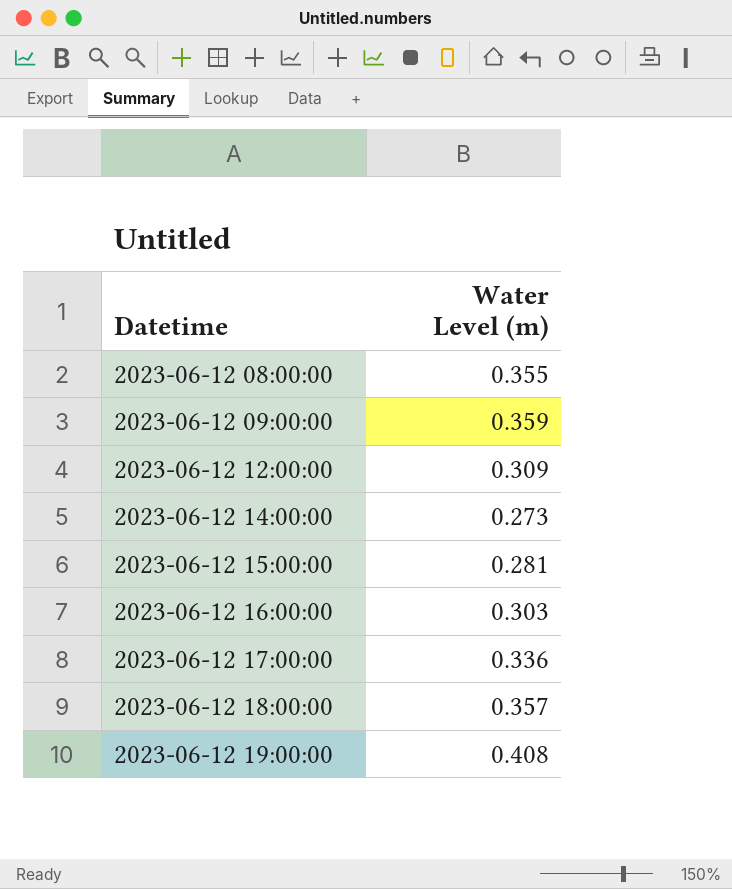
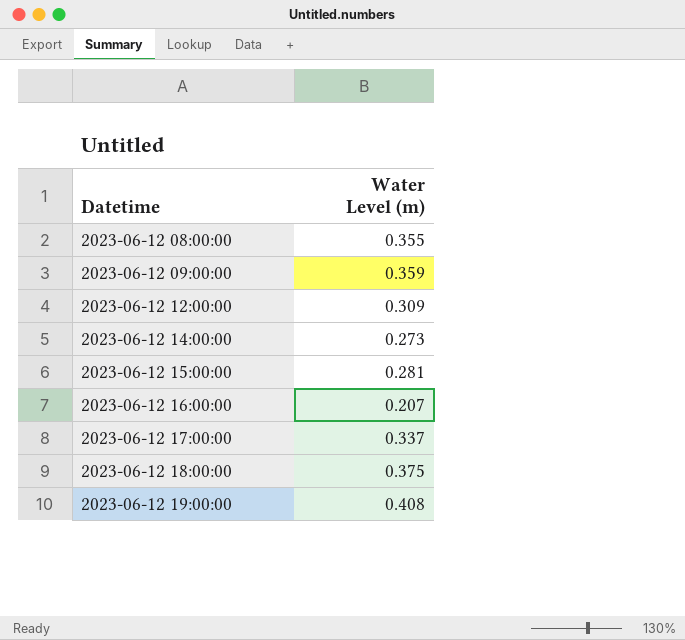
2023-06-12 16:00:00 | Water Level (m): 0.303 -> 0.207
2023-06-12 17:00:00 | Water Level (m): 0.336 -> 0.337
2023-06-12 18:00:00 | Water Level (m): 0.357 -> 0.375

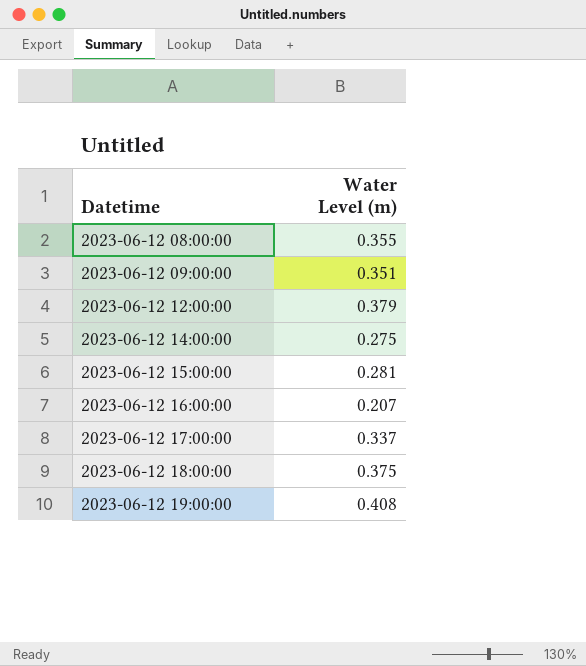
2023-06-12 09:00:00 | Water Level (m): 0.359 -> 0.351
2023-06-12 12:00:00 | Water Level (m): 0.309 -> 0.379
2023-06-12 14:00:00 | Water Level (m): 0.273 -> 0.275

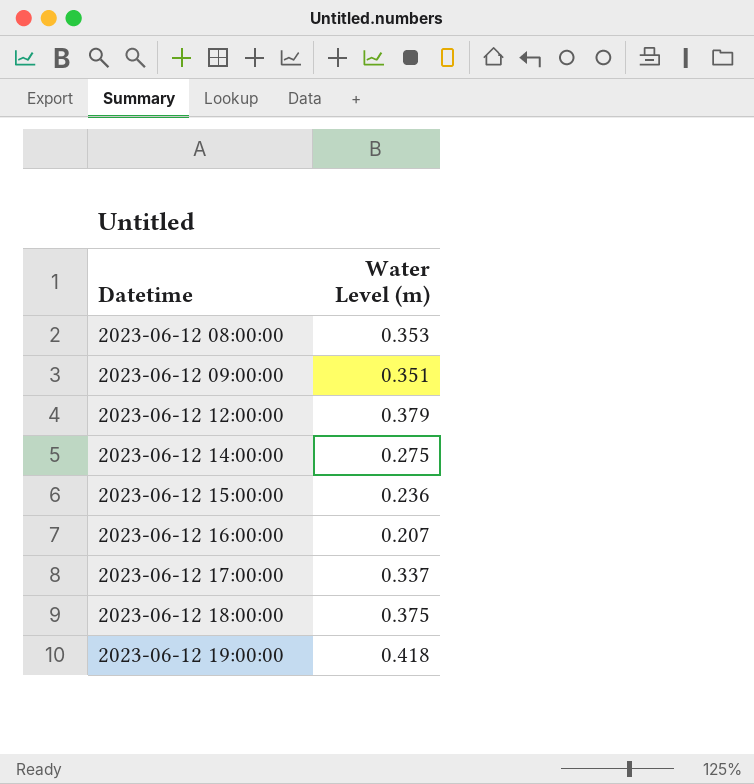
2023-06-12 08:00:00 | Water Level (m): 0.355 -> 0.353
2023-06-12 15:00:00 | Water Level (m): 0.281 -> 0.236
2023-06-12 19:00:00 | Water Level (m): 0.408 -> 0.418

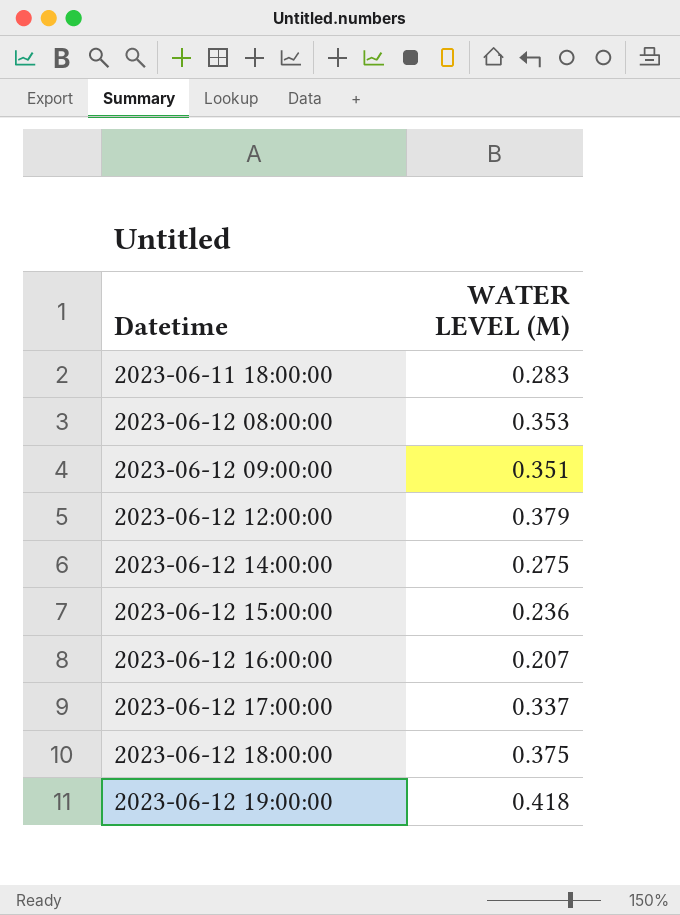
column name: Water Level (m) -> WATER LEVEL (M)
row 2023-06-11 18:00:00: none -> 0.283

